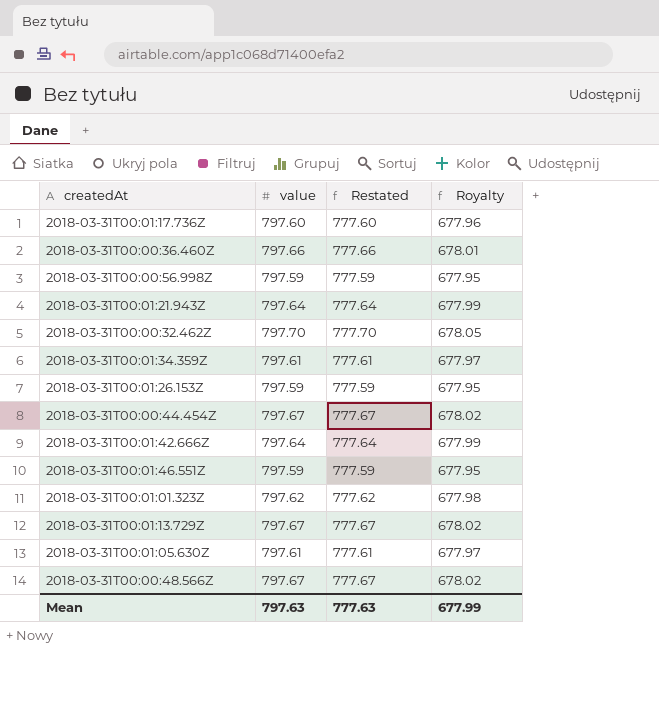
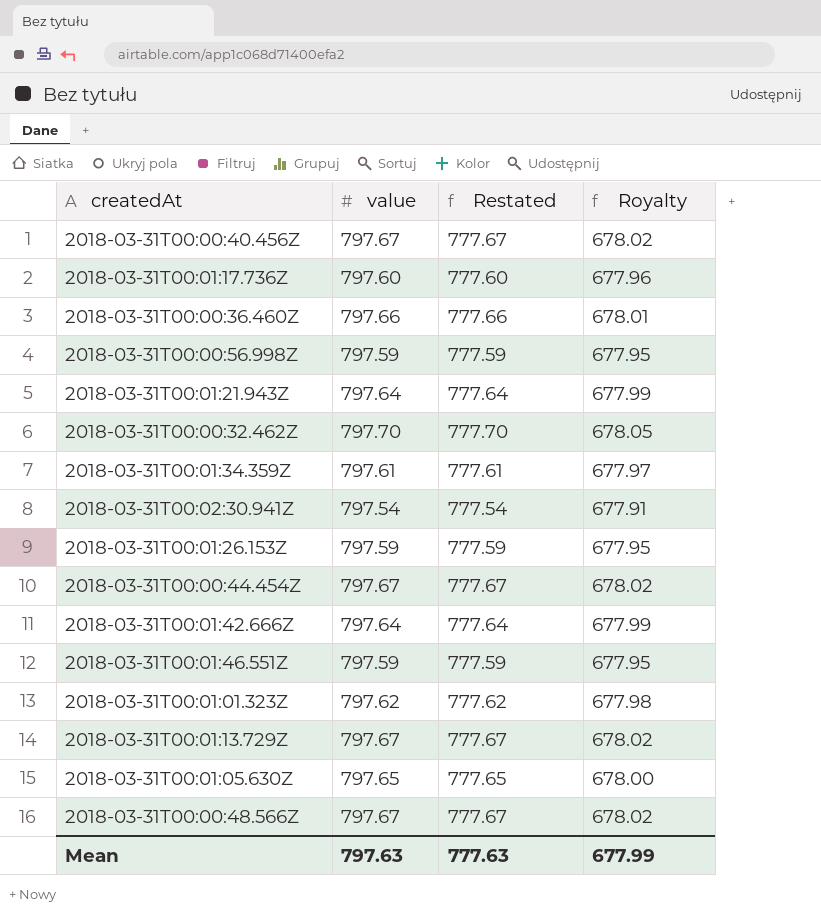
row 2018-03-31T00:00:40.456Z: none -> 797.67 | 777.67 | 678.02
row 2018-03-31T00:02:30.941Z: none -> 797.54 | 777.54 | 677.91
2018-03-31T00:01:05.630Z | value: 797.61 -> 797.65
2018-03-31T00:01:05.630Z | Restated: 777.61 -> 777.65
2018-03-31T00:01:05.630Z | Royalty: 677.97 -> 678.00

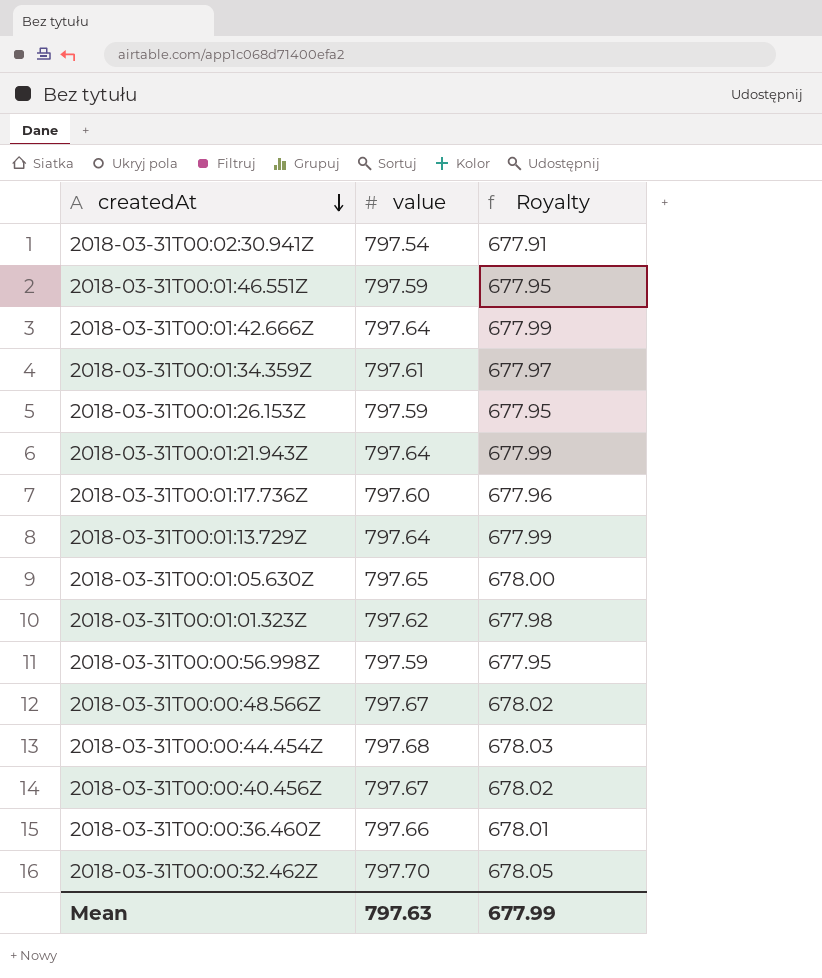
row order: none -> createdAt descending
column Restated | formula: [value] - 20 -> none
2018-03-31T00:01:13.729Z | value: 797.67 -> 797.64
2018-03-31T00:01:13.729Z | Royalty: 678.02 -> 677.99
2018-03-31T00:00:44.454Z | value: 797.67 -> 797.68
2018-03-31T00:00:44.454Z | Royalty: 678.02 -> 678.03

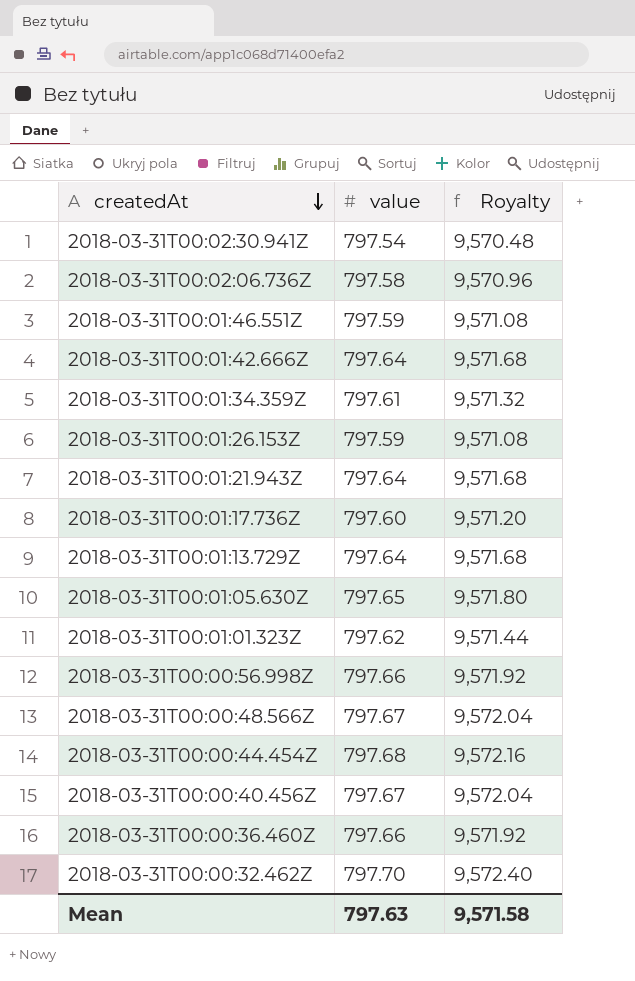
column Royalty | formula: [value] * 0.85 -> [value] * 12
row 2018-03-31T00:02:06.736Z: none -> 797.58 | 9,570.96
2018-03-31T00:00:56.998Z | value: 797.59 -> 797.66
Mean | Royalty: 677.99 -> 9,571.58

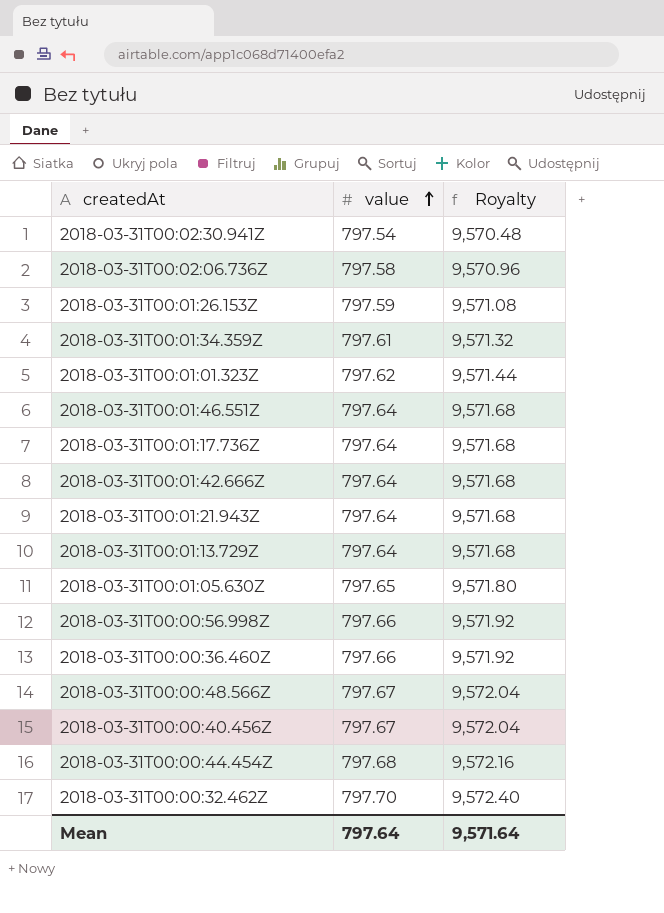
row order: createdAt descending -> value ascending
2018-03-31T00:01:46.551Z | value: 797.59 -> 797.64
2018-03-31T00:01:46.551Z | Royalty: 9,571.08 -> 9,571.68
2018-03-31T00:01:17.736Z | value: 797.60 -> 797.64
2018-03-31T00:01:17.736Z | Royalty: 9,571.20 -> 9,571.68
Mean | value: 797.63 -> 797.64
Mean | Royalty: 9,571.58 -> 9,571.64

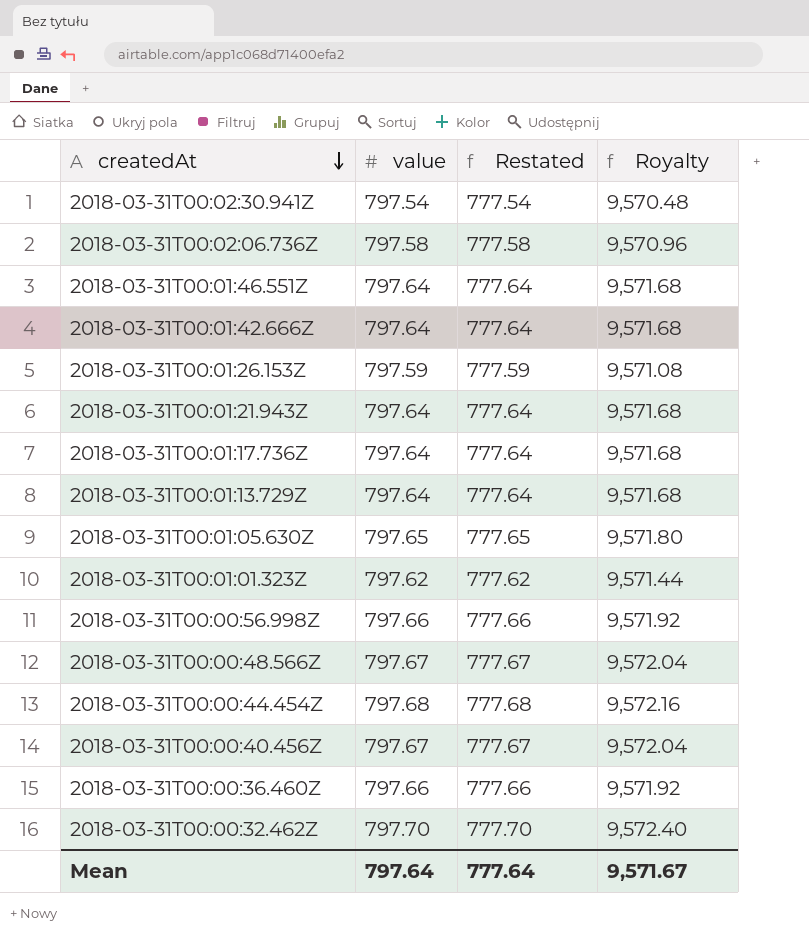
row order: value ascending -> createdAt descending
column Restated | formula: none -> [value] - 20
row 2018-03-31T00:01:34.359Z: 797.61 | 9,571.32 -> none
Mean | Royalty: 9,571.64 -> 9,571.67

